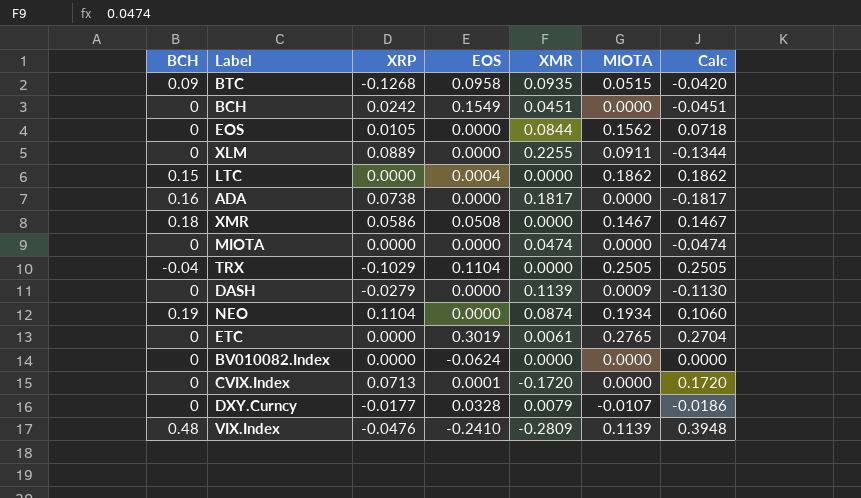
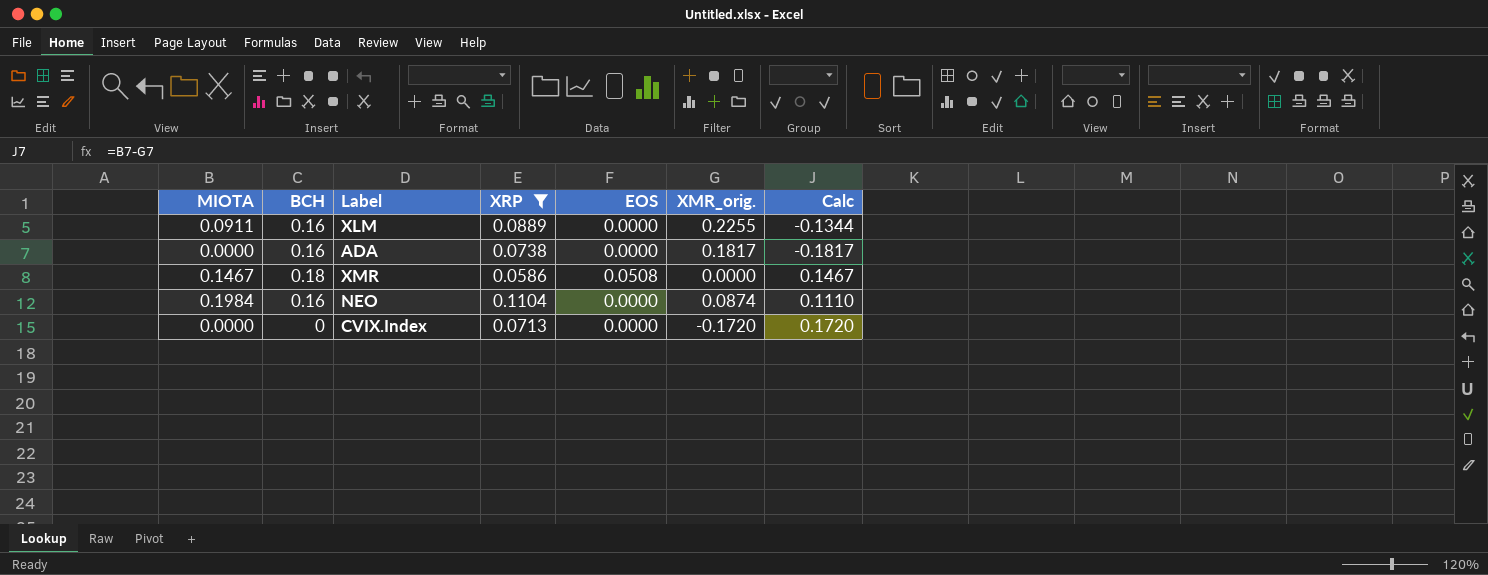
filter: none -> XRP >= 0.0586
column MIOTA | position: 6 -> 1
column name: XMR -> XMR_orig.
XLM | BCH: 0 -> 0.16
NEO | MIOTA: 0.1934 -> 0.1984
NEO | BCH: 0.19 -> 0.16
NEO | Calc: 0.1060 -> 0.1110
CVIX.Index | EOS: 0.0001 -> 0.0000

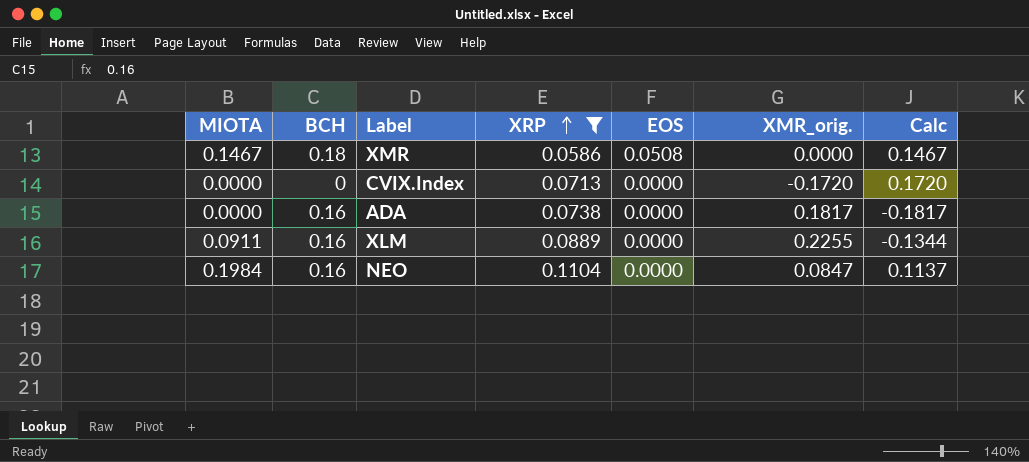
row order: none -> XRP ascending
NEO | XMR_orig.: 0.0874 -> 0.0847
NEO | Calc: 0.1110 -> 0.1137

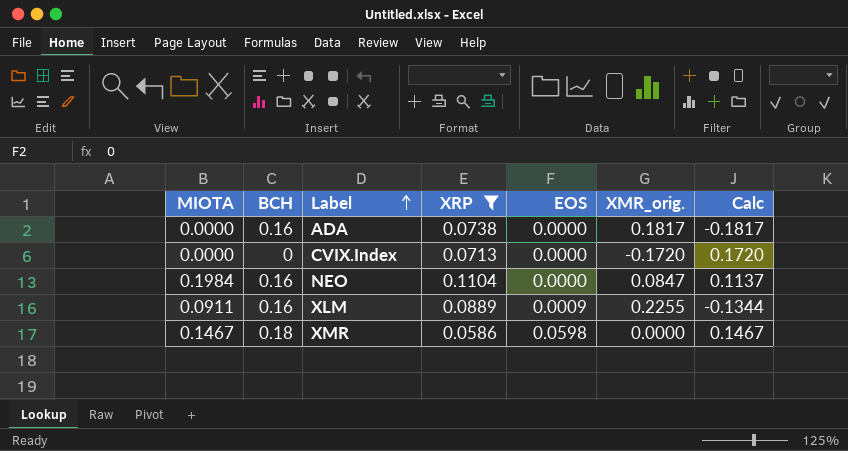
row order: XRP ascending -> Label ascending
XLM | EOS: 0.0000 -> 0.0009
XMR | EOS: 0.0508 -> 0.0598

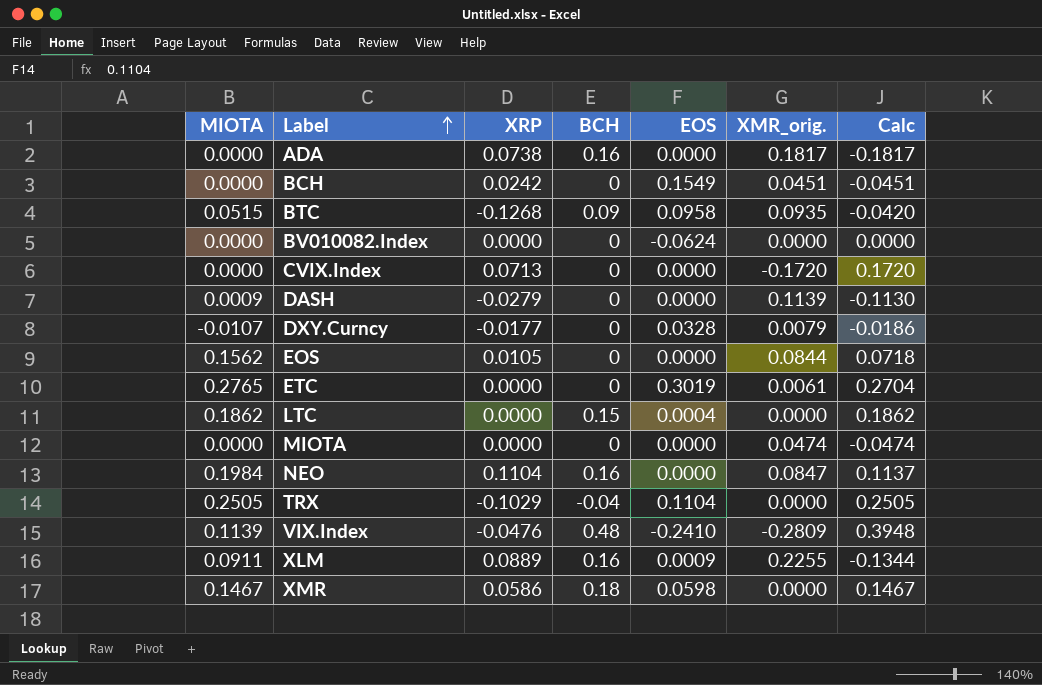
filter: XRP >= 0.0586 -> none
column BCH | position: 2 -> 4

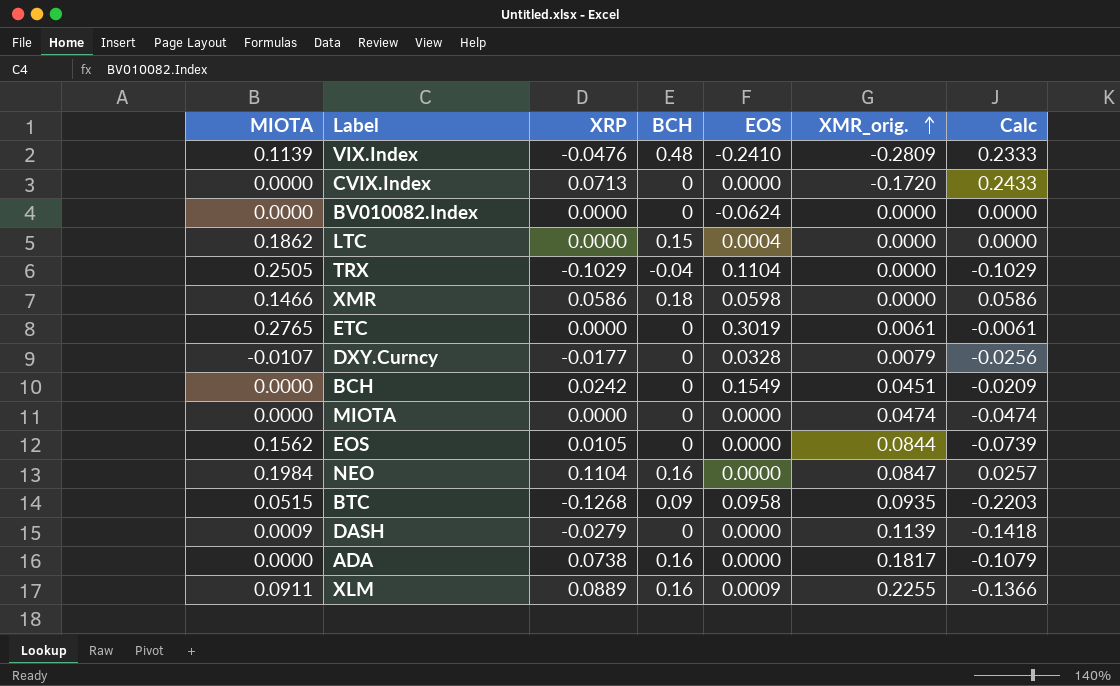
row order: Label ascending -> XMR_orig. ascending
column Calc | formula: [MIOTA] - [XMR_orig.] -> [XRP] - [XMR_orig.]
XMR | MIOTA: 0.1467 -> 0.1466

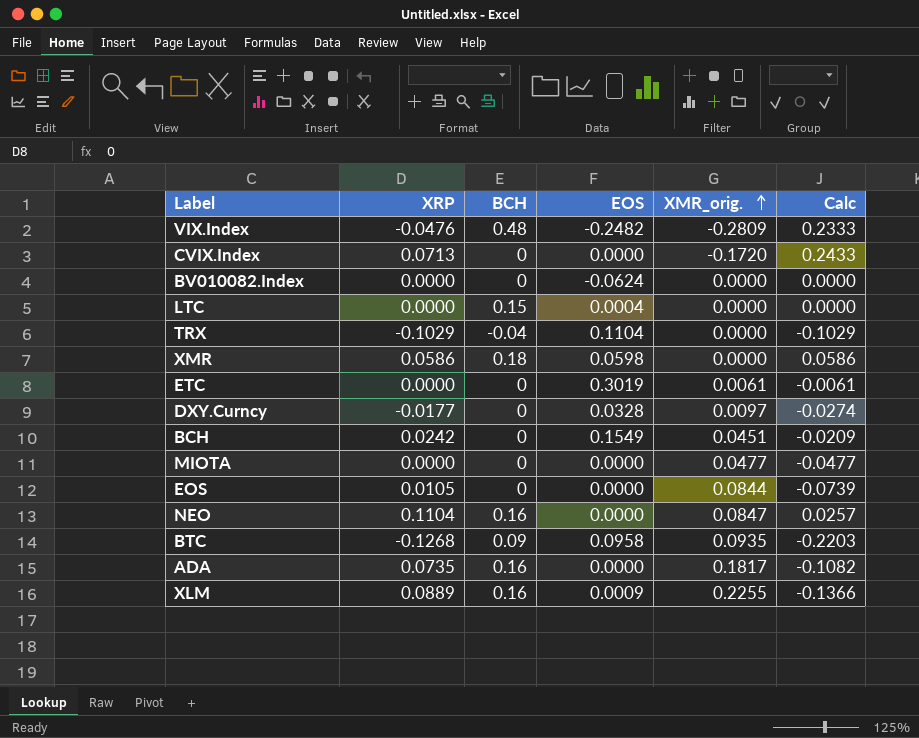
column MIOTA | position: 1 -> none
row DASH: 0.0009 | -0.0279 | 0 | 0.0000 | 0.1139 | -0.1418 -> none
VIX.Index | EOS: -0.2410 -> -0.2482
DXY.Curncy | XMR_orig.: 0.0079 -> 0.0097
DXY.Curncy | Calc: -0.0256 -> -0.0274
MIOTA | XMR_orig.: 0.0474 -> 0.0477
MIOTA | Calc: -0.0474 -> -0.0477
ADA | XRP: 0.0738 -> 0.0735
ADA | Calc: -0.1079 -> -0.1082

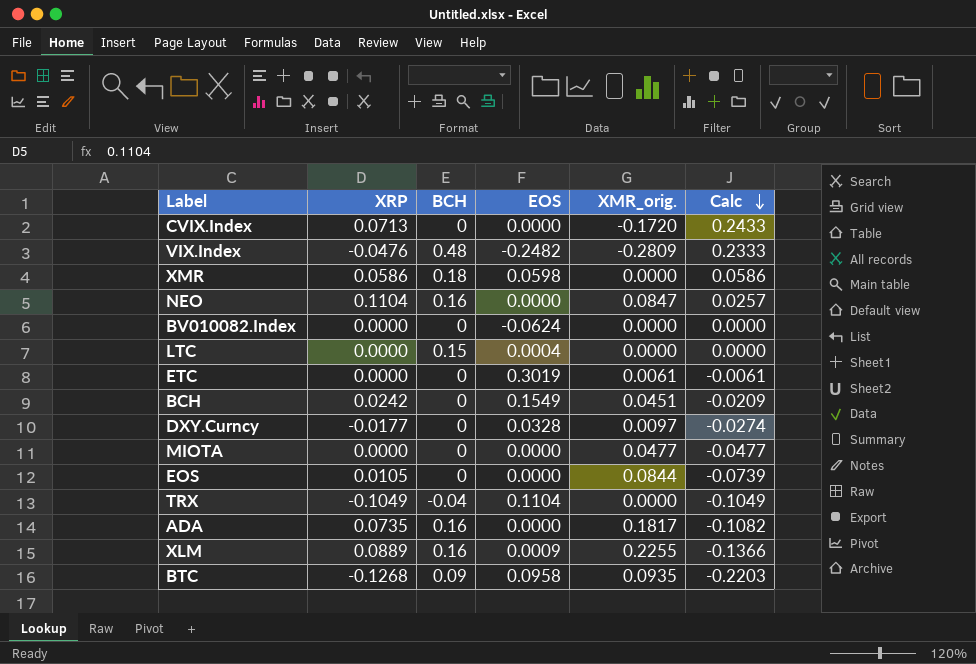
row order: XMR_orig. ascending -> Calc descending
TRX | XRP: -0.1029 -> -0.1049
TRX | Calc: -0.1029 -> -0.1049

